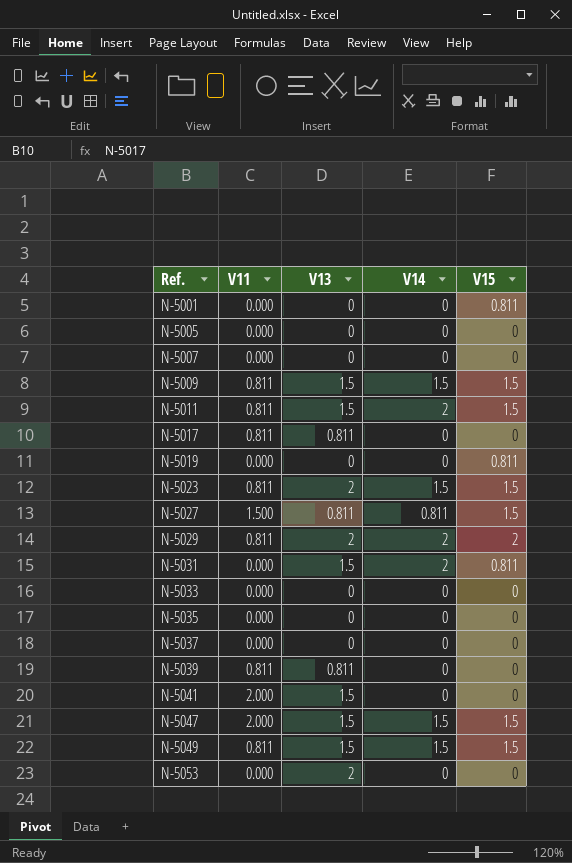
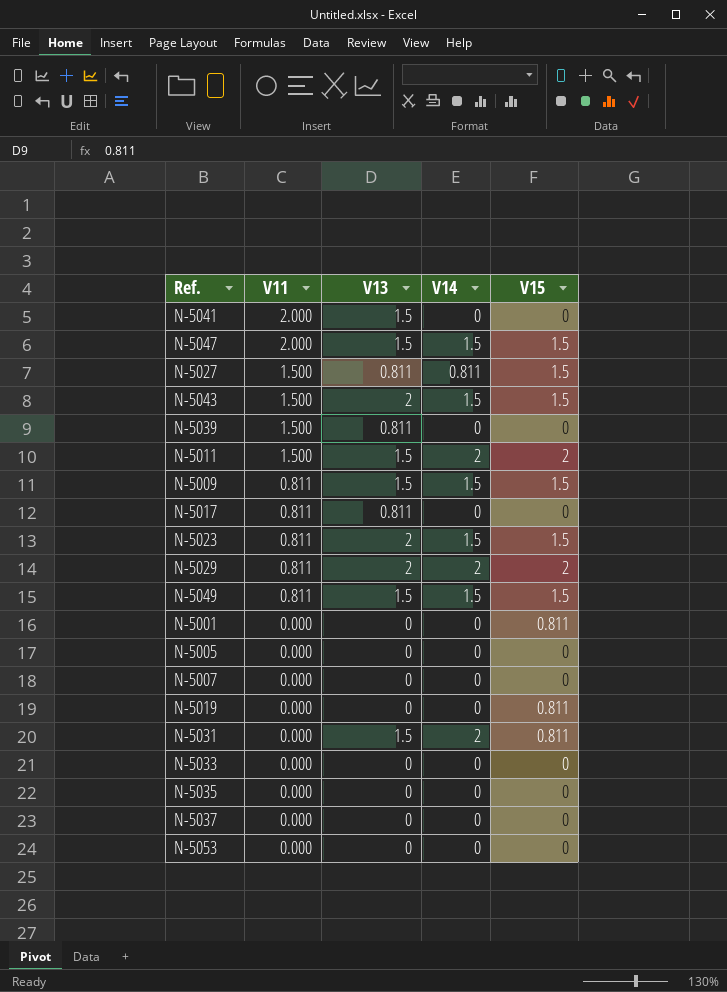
row order: Ref. ascending -> V11 descending
row N-5043: none -> 1.500 | 2 | 1.5 | 1.5
N-5039 | V11: 0.811 -> 1.500
N-5011 | V11: 0.811 -> 1.500
N-5011 | V15: 1.5 -> 2
N-5053 | V13: 2 -> 0

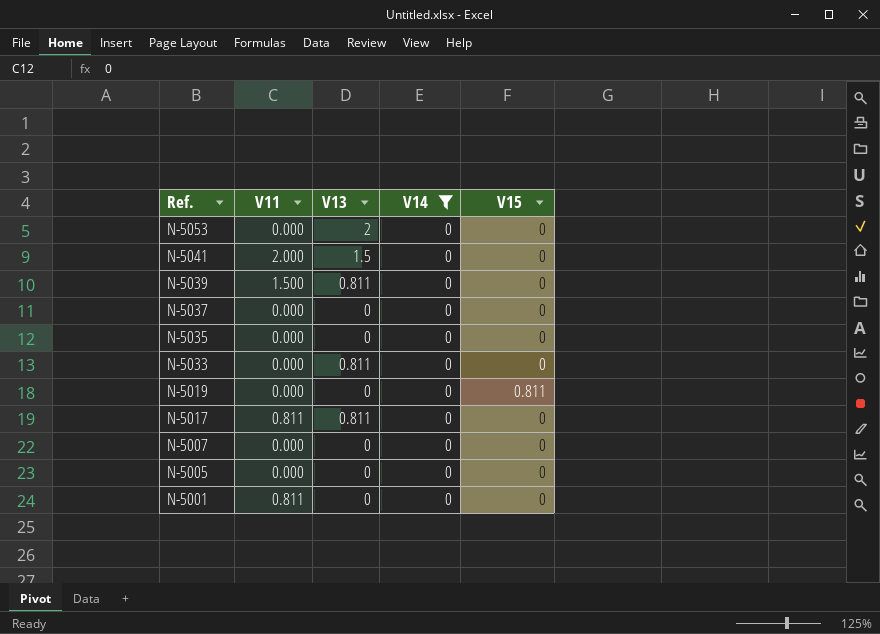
filter: none -> V14 = 0
row order: V11 descending -> Ref. descending
N-5053 | V13: 0 -> 2
N-5033 | V13: 0 -> 0.811
N-5001 | V11: 0.000 -> 0.811
N-5001 | V15: 0.811 -> 0

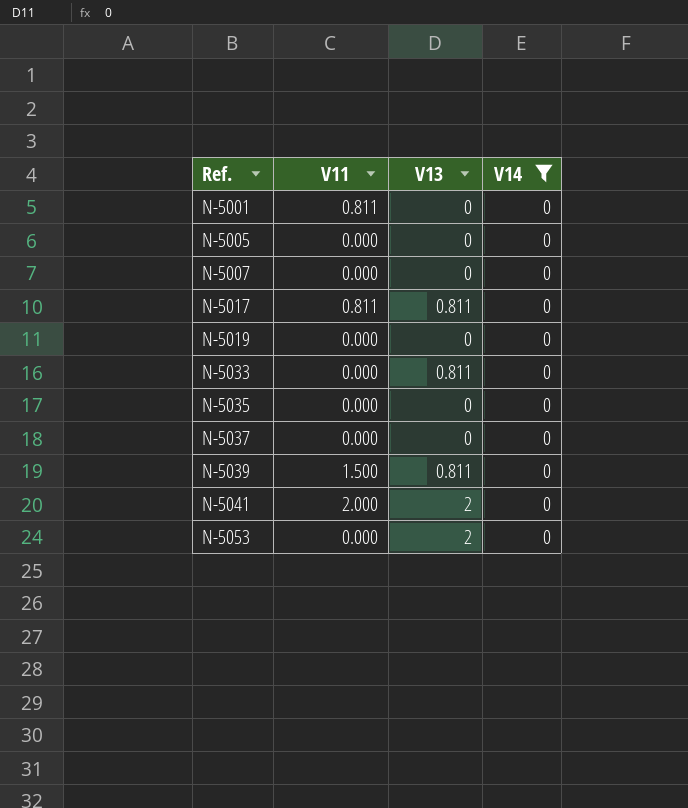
row order: Ref. descending -> Ref. ascending
column V15 | position: 5 -> none
N-5041 | V13: 1.5 -> 2

